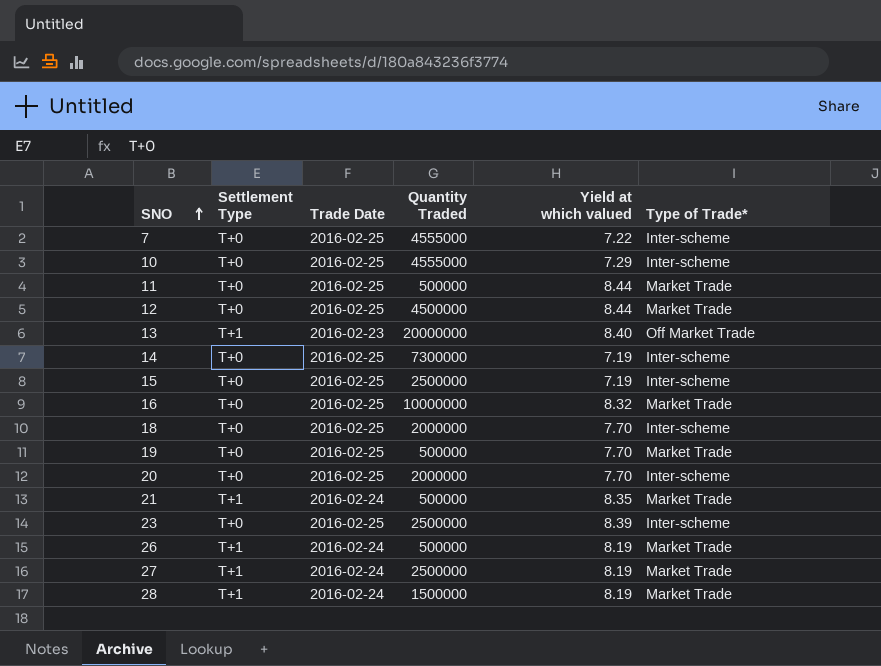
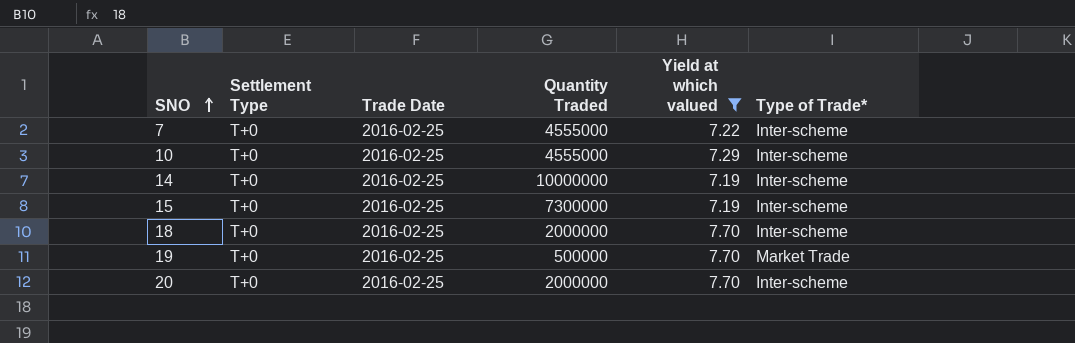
filter: none -> Yield at which valued <= 7.70
14 | Quantity Traded: 7300000 -> 10000000
15 | Quantity Traded: 2500000 -> 7300000

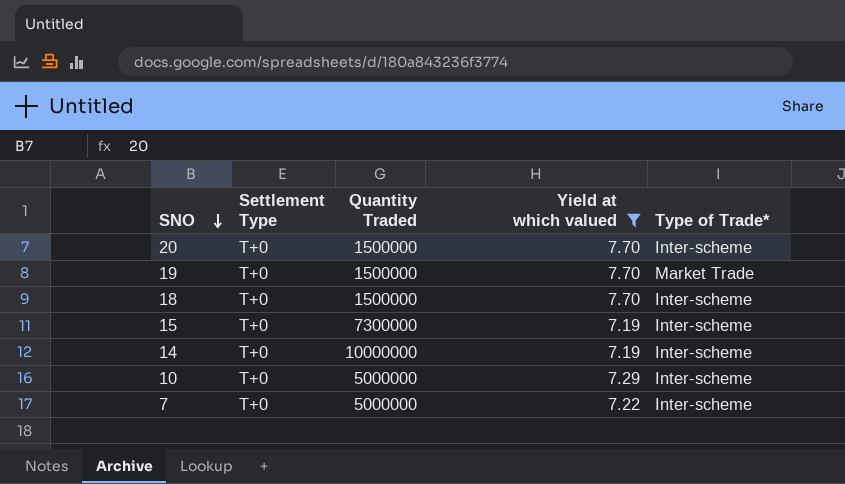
row order: SNO ascending -> SNO descending
column Trade Date | position: 3 -> none
20 | Quantity Traded: 2000000 -> 1500000
19 | Quantity Traded: 500000 -> 1500000
18 | Quantity Traded: 2000000 -> 1500000
10 | Quantity Traded: 4555000 -> 5000000
7 | Quantity Traded: 4555000 -> 5000000

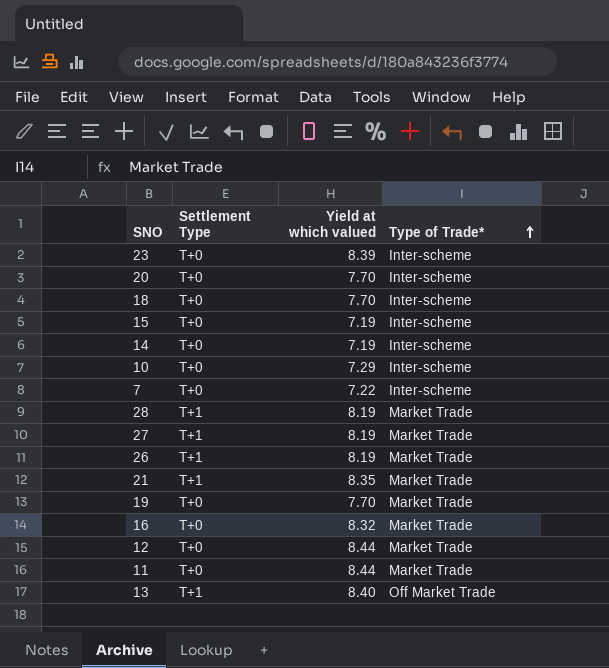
filter: Yield at which valued <= 7.70 -> none
row order: SNO descending -> Type of Trade* ascending
column Quantity Traded | position: 3 -> none

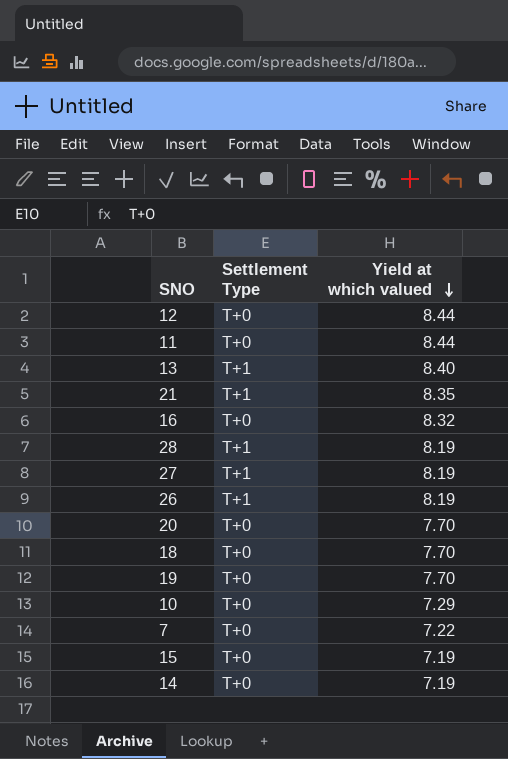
row order: Type of Trade* ascending -> Yield at which valued descending
column Type of Trade* | position: 4 -> none
row 23: T+0 | 8.39 | Inter-scheme -> none

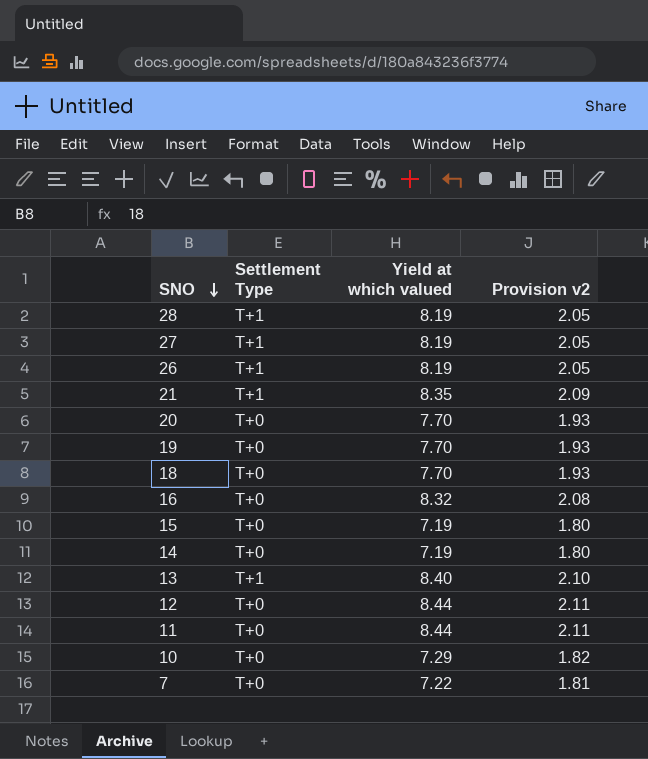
row order: Yield at which valued descending -> SNO descending
column Provision v2 | formula: none -> [Yield at which valued] * 0.25

